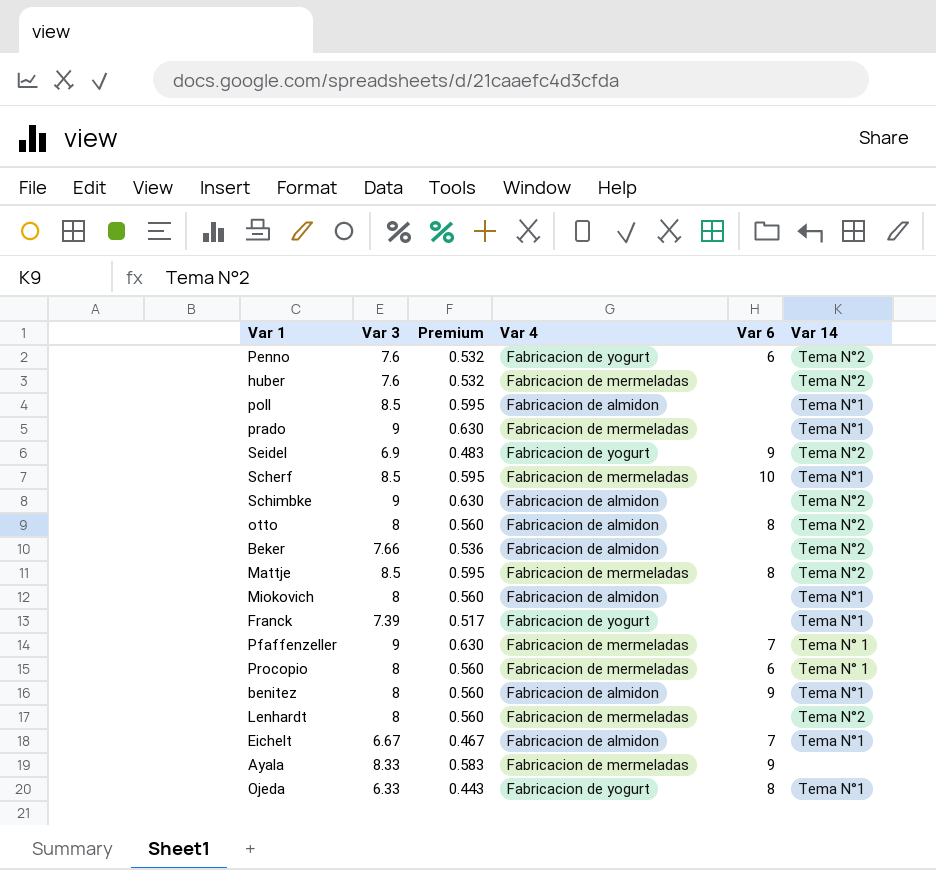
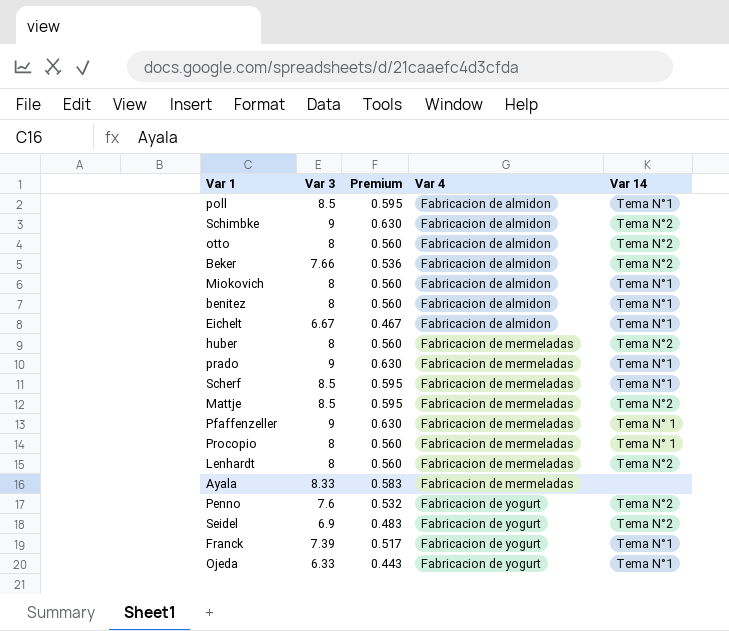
row order: none -> Var 4 ascending
column Var 6 | position: 5 -> none
huber | Var 3: 7.6 -> 8
huber | Premium: 0.532 -> 0.560

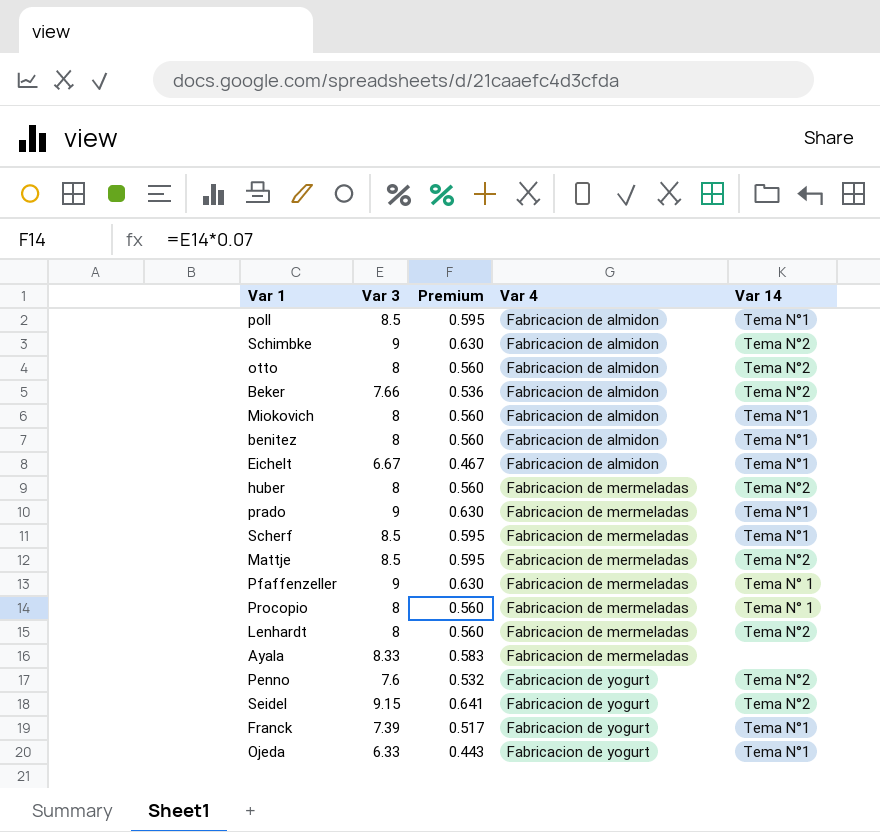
Seidel | Var 3: 6.9 -> 9.15
Seidel | Premium: 0.483 -> 0.641

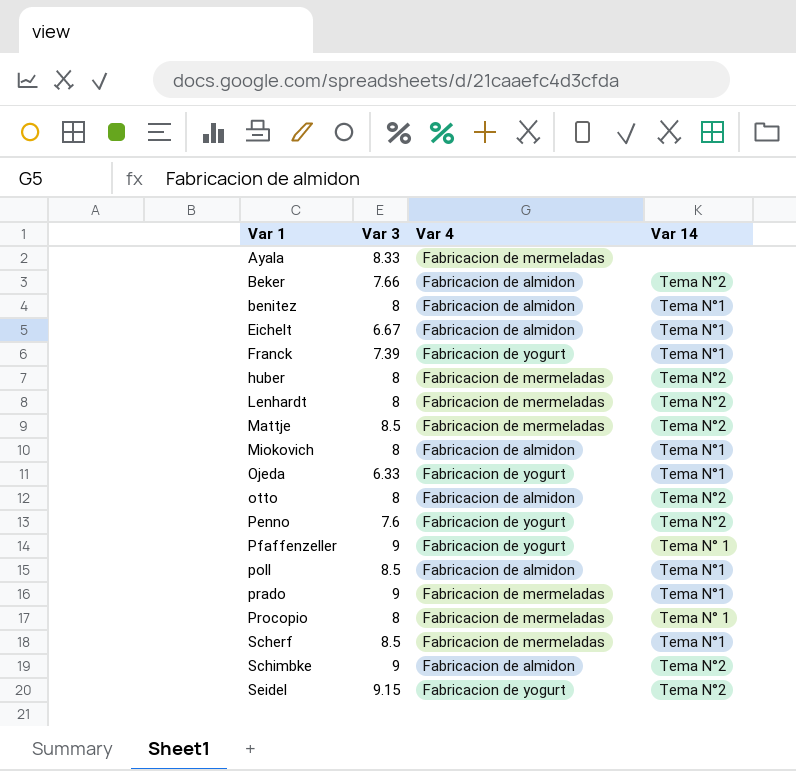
row order: Var 4 ascending -> Var 1 ascending
column Premium | formula: [Var 3] * 0.07 -> none
Pfaffenzeller | Var 4: Fabricacion de mermeladas -> Fabricacion de yogurt

